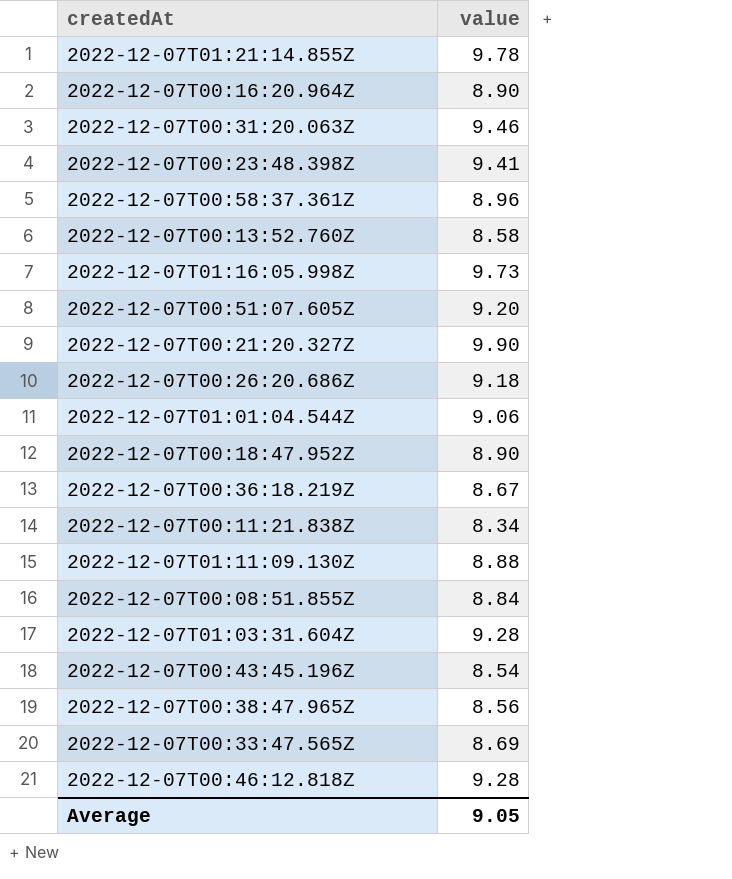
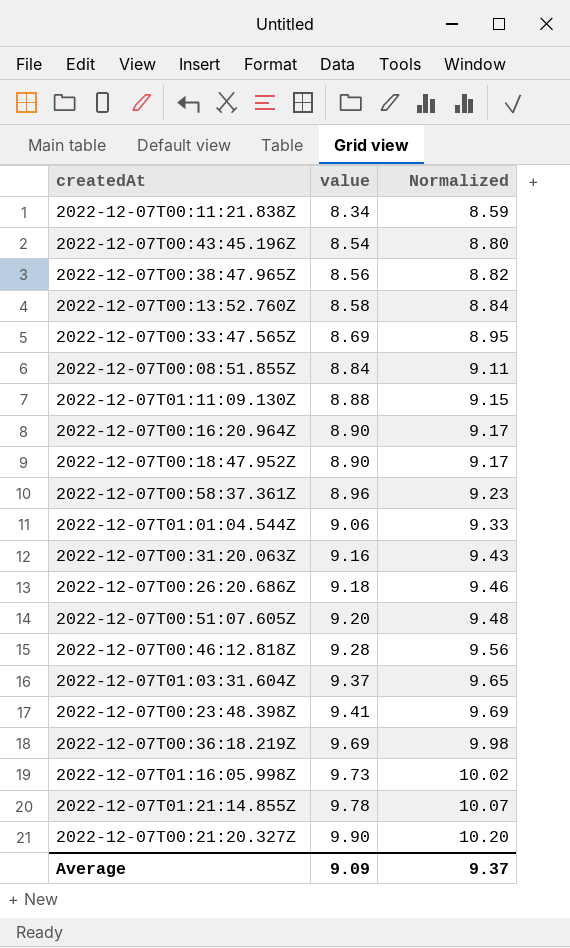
row order: none -> value ascending
column Normalized | formula: none -> [value] * 1.03
2022-12-07T00:31:20.063Z | value: 9.46 -> 9.16
2022-12-07T01:03:31.604Z | value: 9.28 -> 9.37
2022-12-07T00:36:18.219Z | value: 8.67 -> 9.69
Average | value: 9.05 -> 9.09

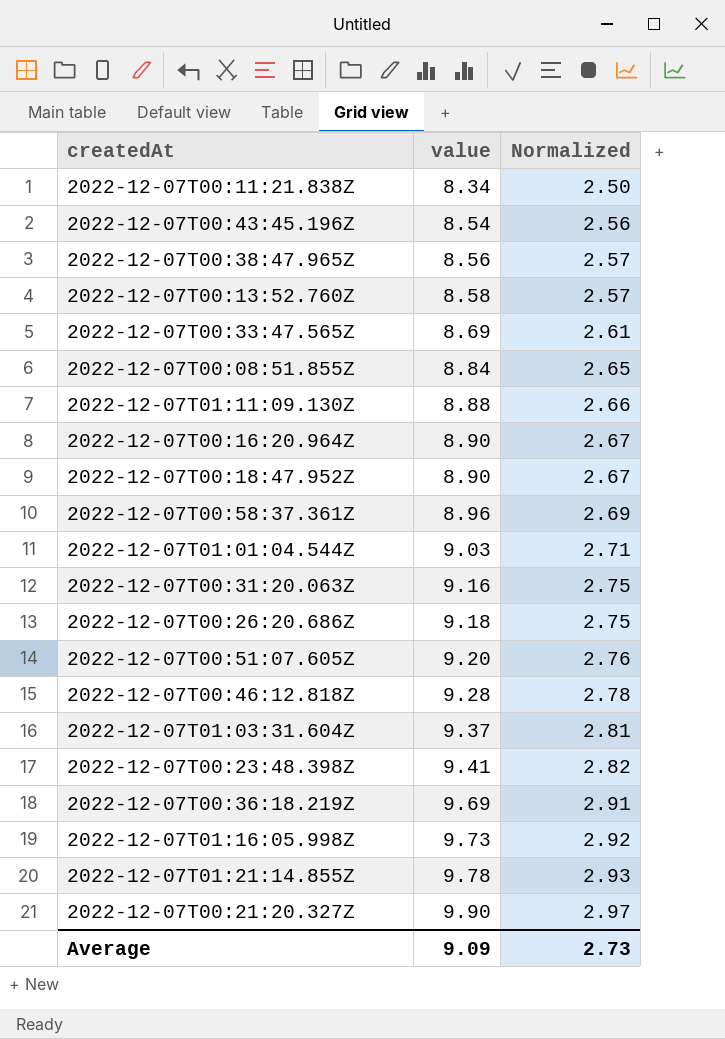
column Normalized | formula: [value] * 1.03 -> [value] * 0.3
2022-12-07T01:01:04.544Z | value: 9.06 -> 9.03
Average | Normalized: 9.37 -> 2.73

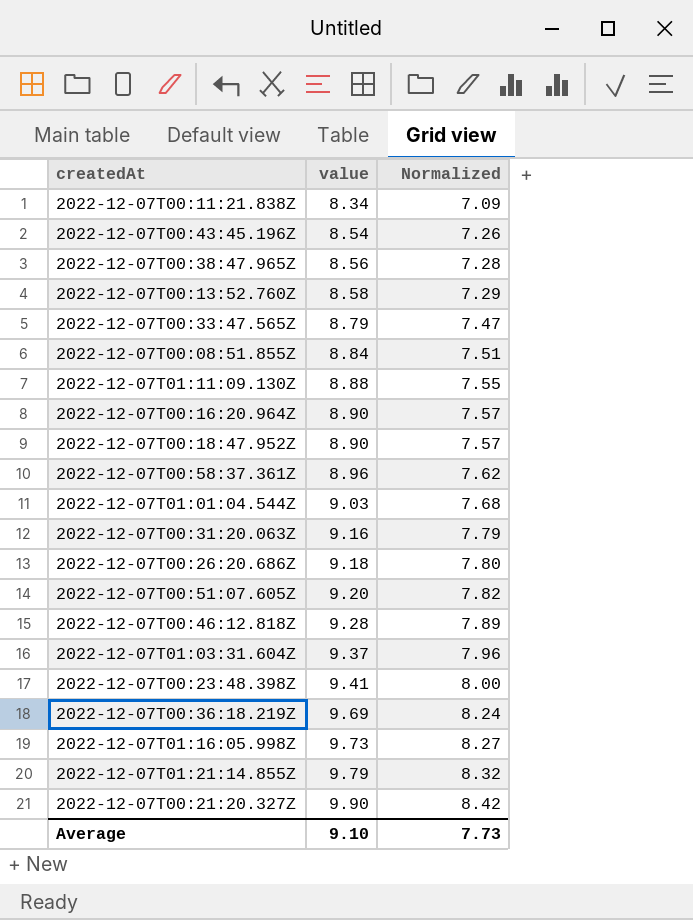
column Normalized | formula: [value] * 0.3 -> [value] * 0.85
2022-12-07T00:33:47.565Z | value: 8.69 -> 8.79
2022-12-07T01:21:14.855Z | value: 9.78 -> 9.79
Average | value: 9.09 -> 9.10
Average | Normalized: 2.73 -> 7.73

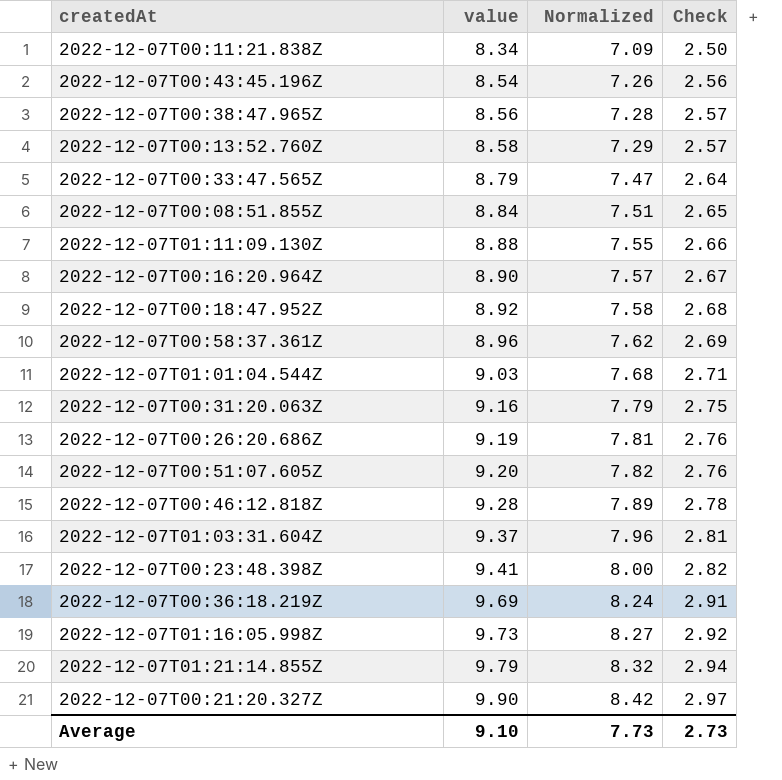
column Check | formula: none -> [value] * 0.3
2022-12-07T00:18:47.952Z | value: 8.90 -> 8.92
2022-12-07T00:18:47.952Z | Normalized: 7.57 -> 7.58
2022-12-07T00:26:20.686Z | value: 9.18 -> 9.19
2022-12-07T00:26:20.686Z | Normalized: 7.80 -> 7.81

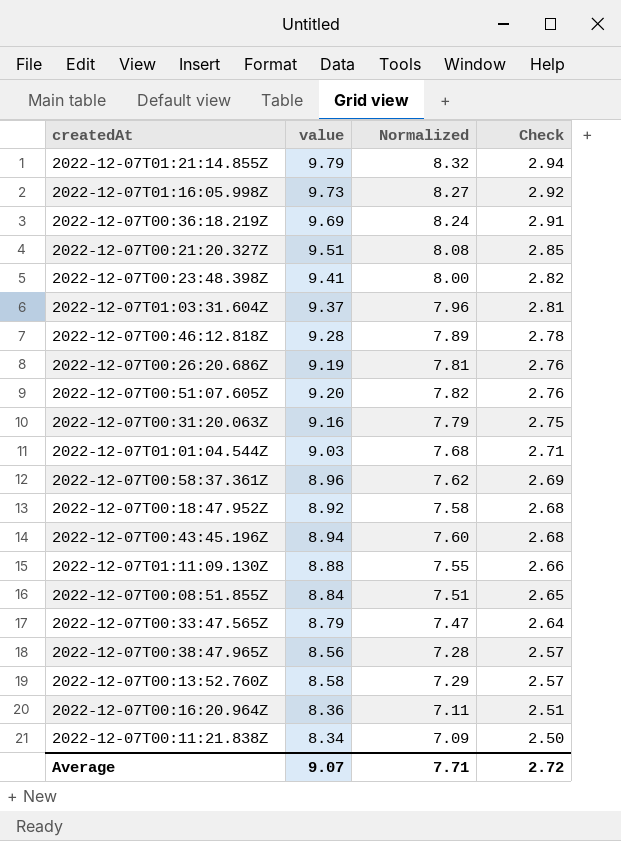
row order: value ascending -> Check descending
2022-12-07T00:21:20.327Z | value: 9.90 -> 9.51
2022-12-07T00:21:20.327Z | Normalized: 8.42 -> 8.08
2022-12-07T00:21:20.327Z | Check: 2.97 -> 2.85
2022-12-07T00:43:45.196Z | value: 8.54 -> 8.94
2022-12-07T00:43:45.196Z | Normalized: 7.26 -> 7.60
2022-12-07T00:43:45.196Z | Check: 2.56 -> 2.68
2022-12-07T00:16:20.964Z | value: 8.90 -> 8.36
2022-12-07T00:16:20.964Z | Normalized: 7.57 -> 7.11
2022-12-07T00:16:20.964Z | Check: 2.67 -> 2.51
Average | value: 9.10 -> 9.07
Average | Normalized: 7.73 -> 7.71
Average | Check: 2.73 -> 2.72

